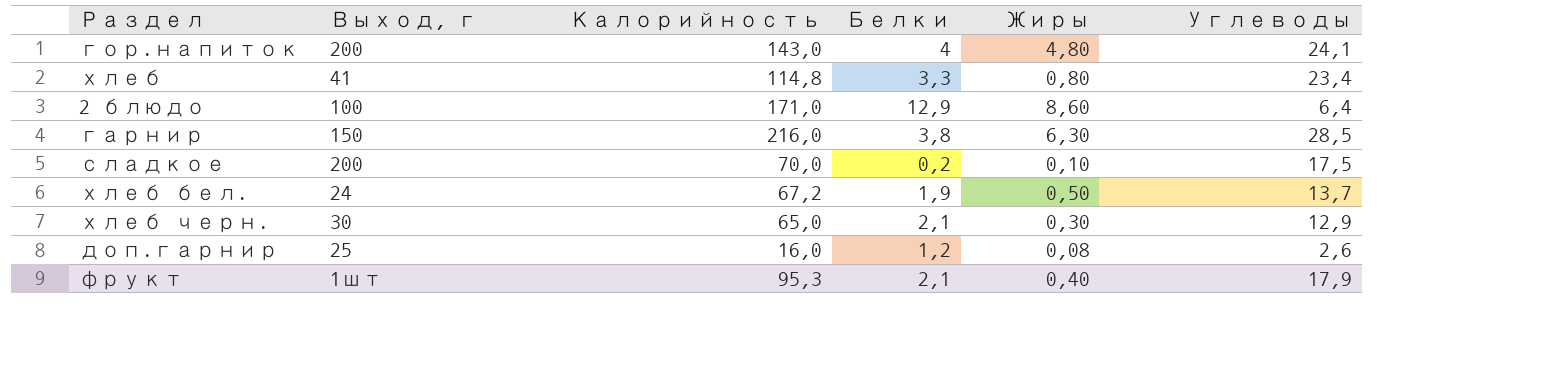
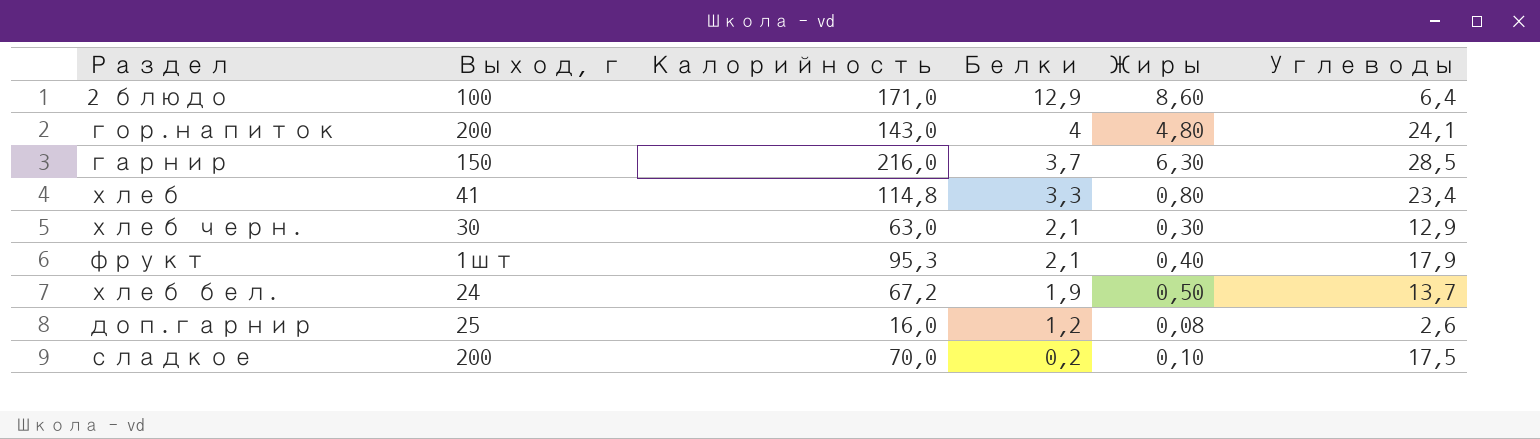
row order: none -> Белки descending
гарнир | Белки: 3,8 -> 3,7
хлеб черн. | Калорийность: 65,0 -> 63,0

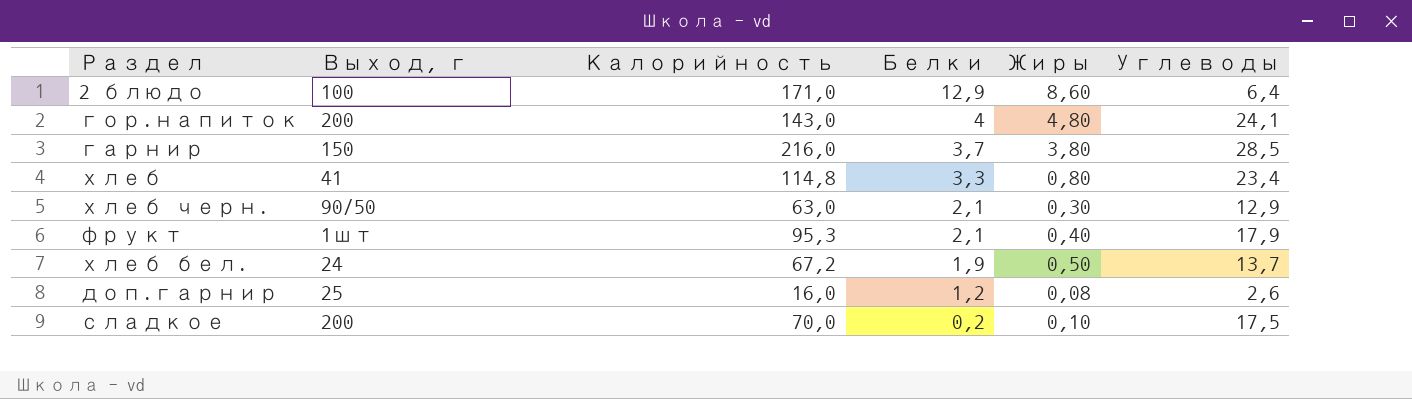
гарнир | Жиры: 6,30 -> 3,80
хлеб черн. | Выход, г: 30 -> 90/50

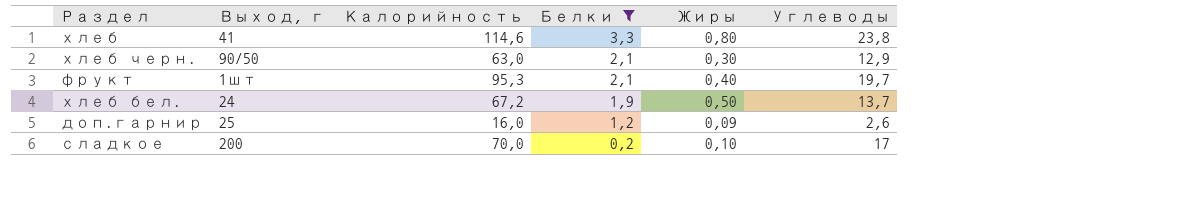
filter: none -> Белки <= 3,3
хлеб | Калорийность: 114,8 -> 114,6
хлеб | Углеводы: 23,4 -> 23,8
фрукт | Углеводы: 17,9 -> 19,7
доп.гарнир | Жиры: 0,08 -> 0,09
сладкое | Углеводы: 17,5 -> 17

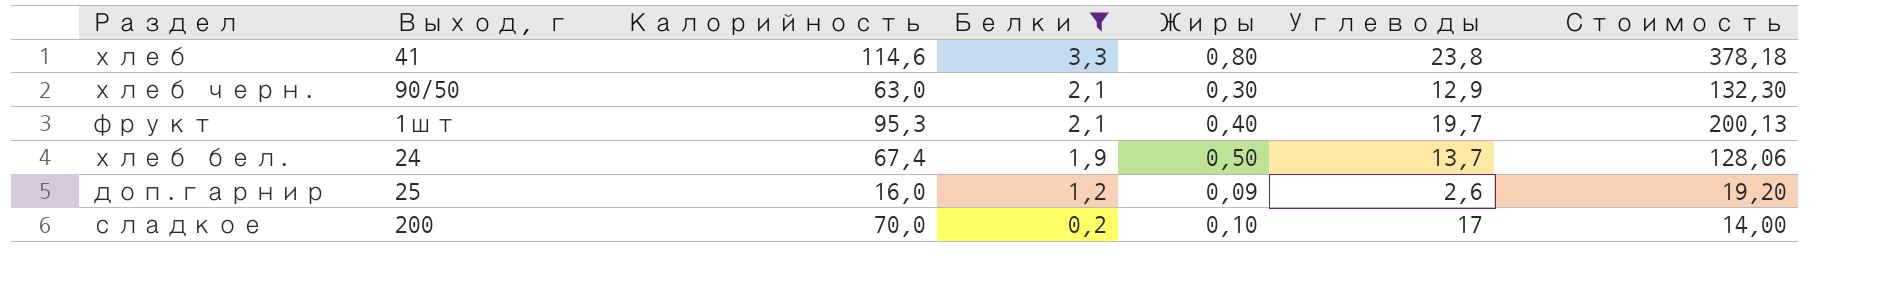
column Стоимость | formula: none -> [Калорийность] * [Белки]
хлеб бел. | Калорийность: 67,2 -> 67,4

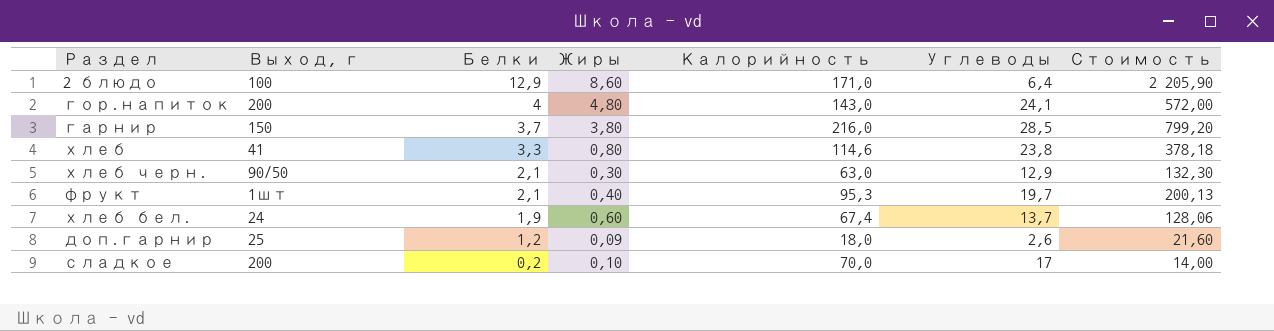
filter: Белки <= 3,3 -> none
column Калорийность | position: 3 -> 5
хлеб бел. | Жиры: 0,50 -> 0,60
доп.гарнир | Калорийность: 16,0 -> 18,0
доп.гарнир | Стоимость: 19,20 -> 21,60

